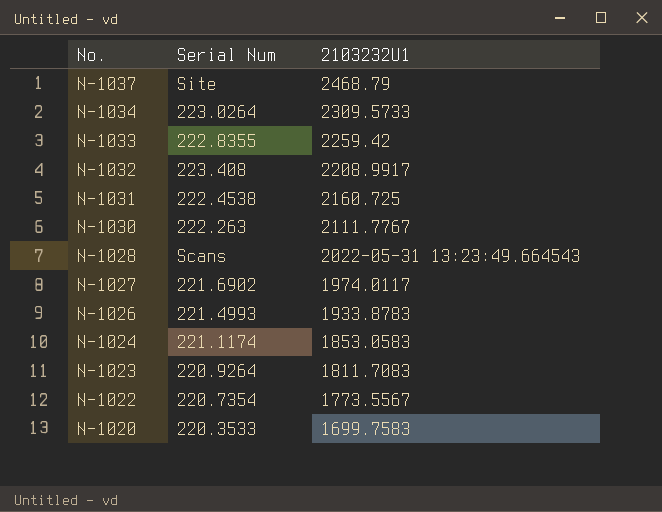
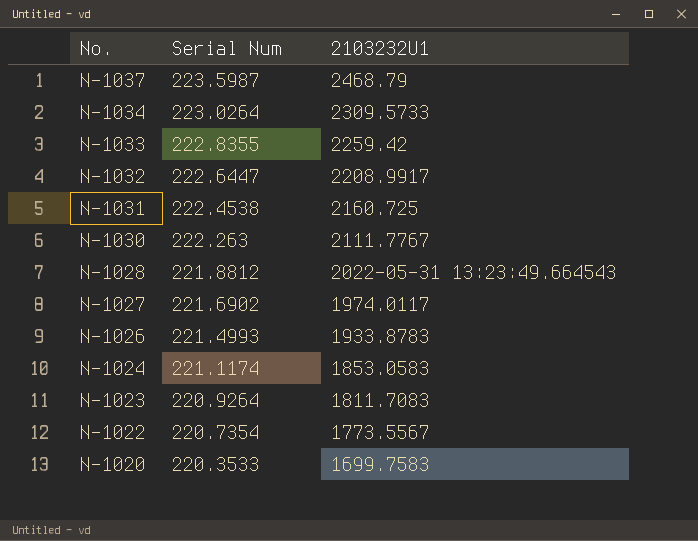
N-1037 | Serial Num: Site -> 223.5987
N-1032 | Serial Num: 223.408 -> 222.6447
N-1028 | Serial Num: Scans -> 221.8812

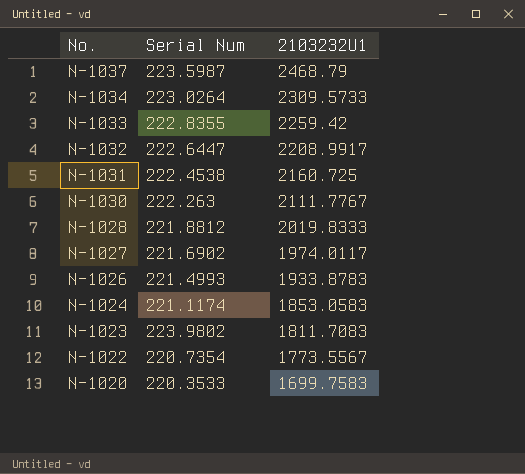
N-1028 | 2103232U1: 2022-05-31 13:23:49.664543 -> 2019.8333
N-1023 | Serial Num: 220.9264 -> 223.9802

